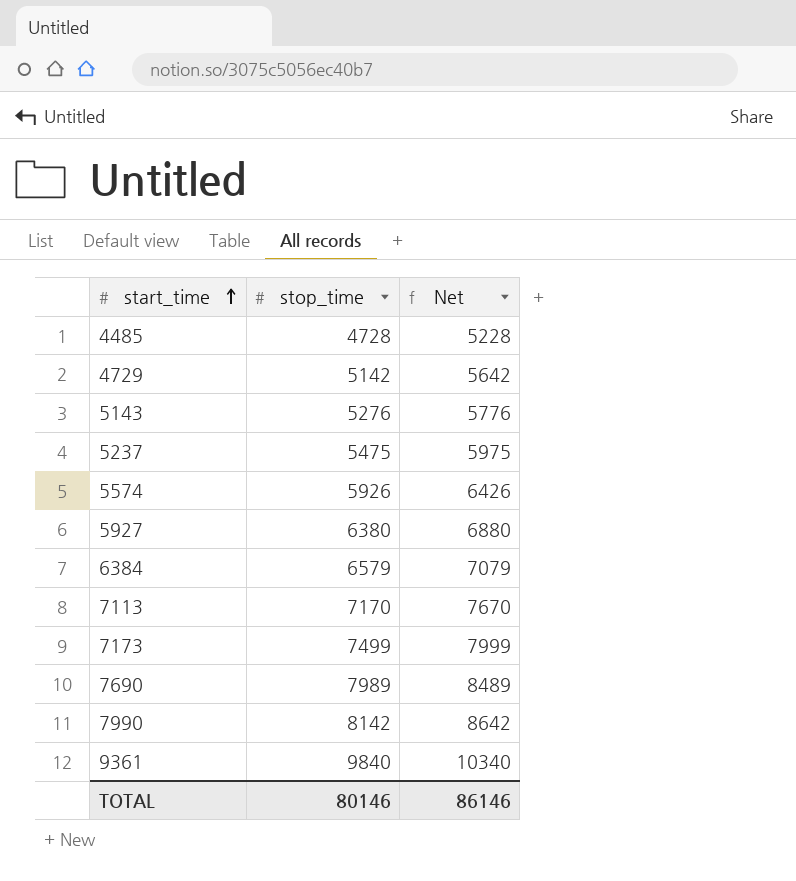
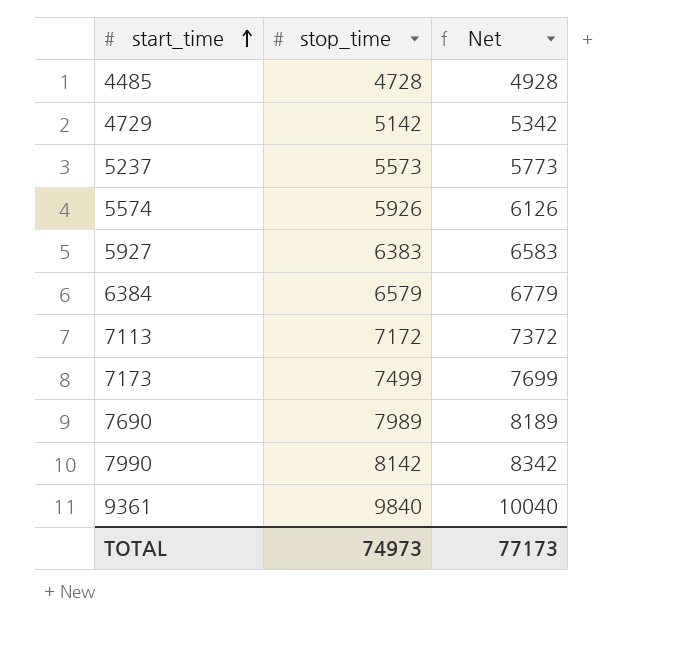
column Net | formula: [stop_time] + 500 -> [stop_time] + 200
row 5143: 5276 | 5776 -> none
5237 | stop_time: 5475 -> 5573
5927 | stop_time: 6380 -> 6383
7113 | stop_time: 7170 -> 7172
TOTAL | stop_time: 80146 -> 74973
TOTAL | Net: 86146 -> 77173

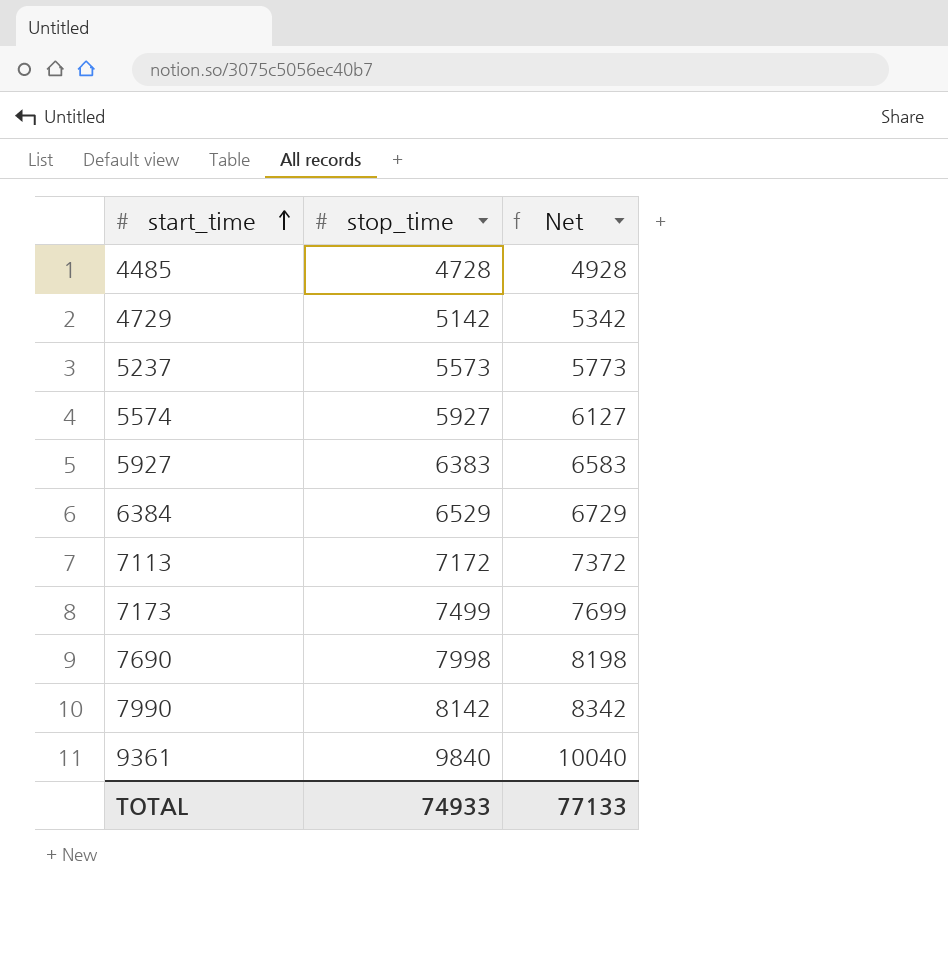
5574 | stop_time: 5926 -> 5927
5574 | Net: 6126 -> 6127
6384 | stop_time: 6579 -> 6529
6384 | Net: 6779 -> 6729
7690 | stop_time: 7989 -> 7998
7690 | Net: 8189 -> 8198
TOTAL | stop_time: 74973 -> 74933
TOTAL | Net: 77173 -> 77133

